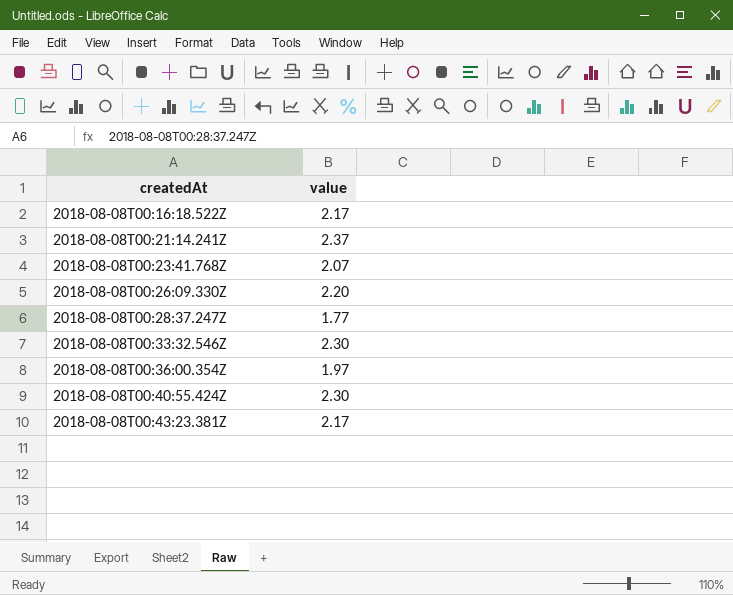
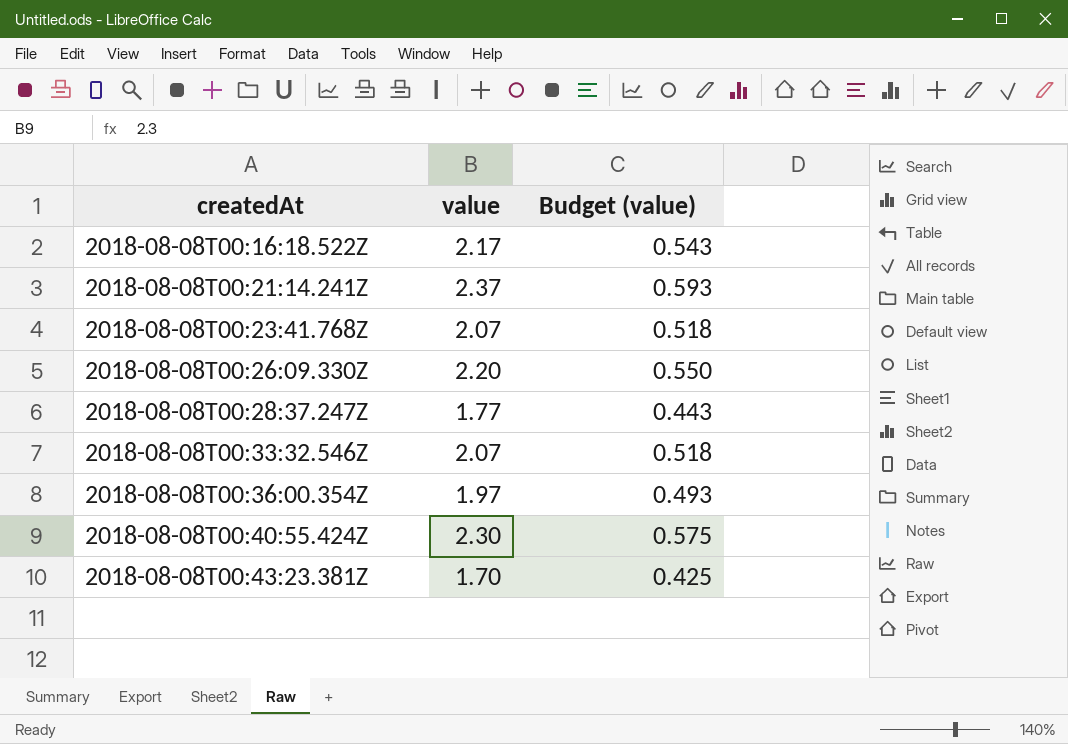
column Budget (value) | formula: none -> [value] * 0.25
2018-08-08T00:33:32.546Z | value: 2.30 -> 2.07
2018-08-08T00:43:23.381Z | value: 2.17 -> 1.70

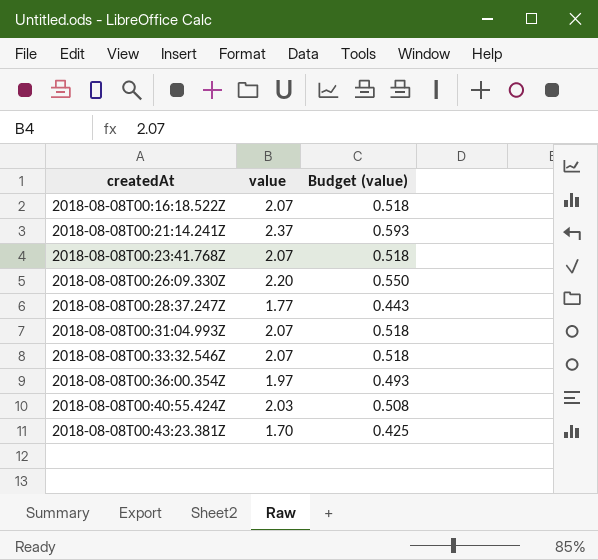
2018-08-08T00:16:18.522Z | value: 2.17 -> 2.07
2018-08-08T00:16:18.522Z | Budget (value): 0.543 -> 0.518
row 2018-08-08T00:31:04.993Z: none -> 2.07 | 0.518
2018-08-08T00:40:55.424Z | value: 2.30 -> 2.03
2018-08-08T00:40:55.424Z | Budget (value): 0.575 -> 0.508

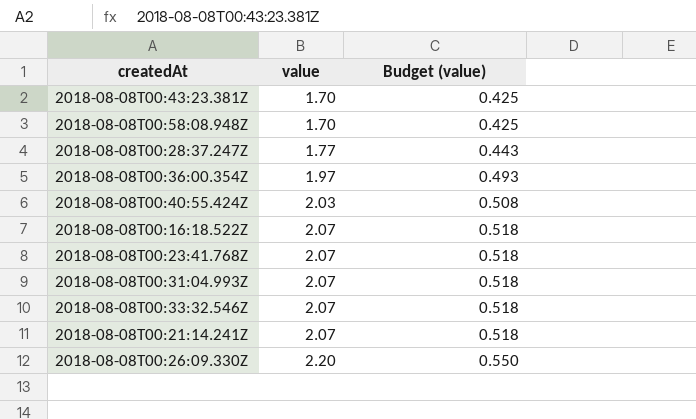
row order: createdAt ascending -> value ascending
row 2018-08-08T00:58:08.948Z: none -> 1.70 | 0.425
2018-08-08T00:21:14.241Z | value: 2.37 -> 2.07
2018-08-08T00:21:14.241Z | Budget (value): 0.593 -> 0.518

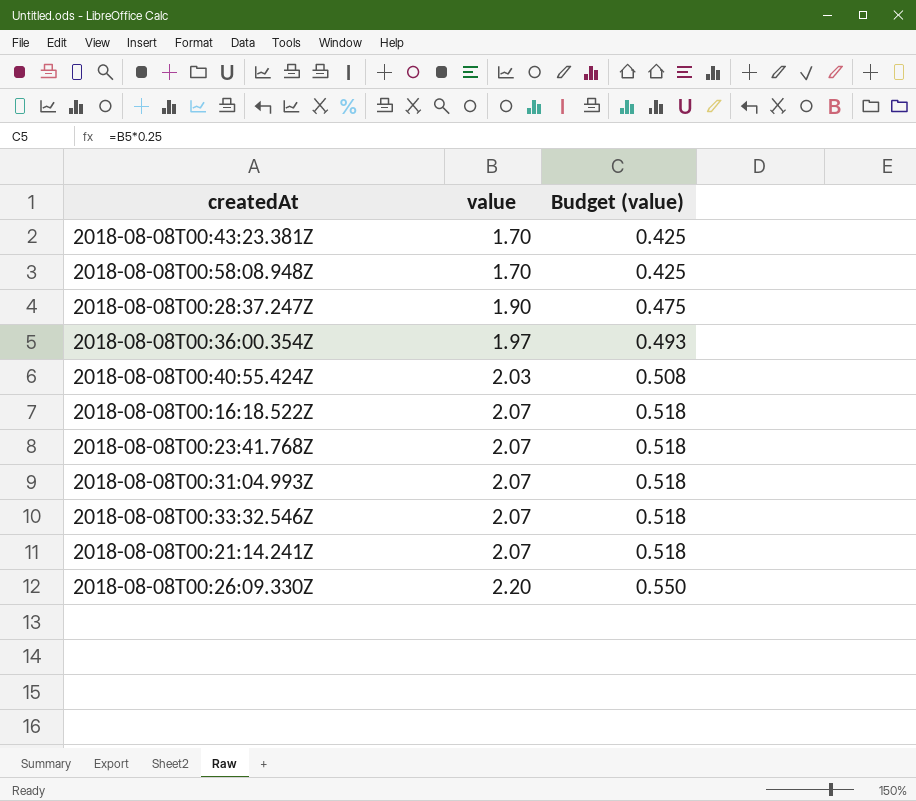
2018-08-08T00:28:37.247Z | value: 1.77 -> 1.90
2018-08-08T00:28:37.247Z | Budget (value): 0.443 -> 0.475

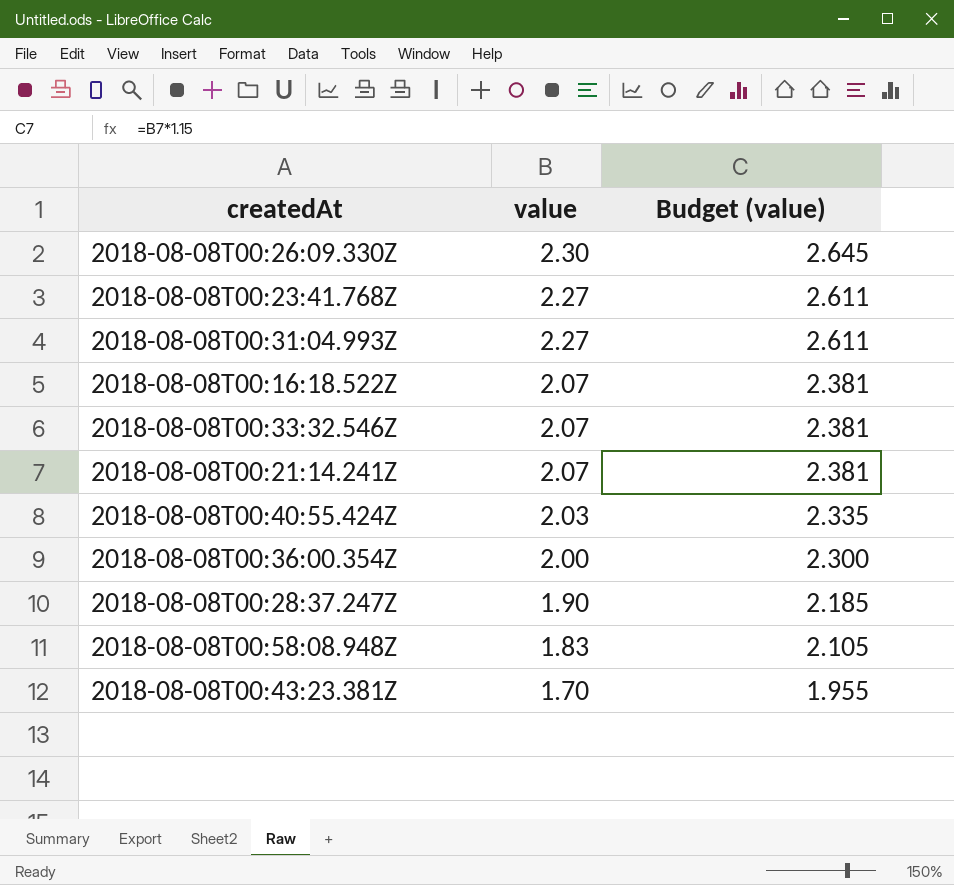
row order: value ascending -> value descending
column Budget (value) | formula: [value] * 0.25 -> [value] * 1.15
2018-08-08T00:26:09.330Z | value: 2.20 -> 2.30
2018-08-08T00:23:41.768Z | value: 2.07 -> 2.27
2018-08-08T00:31:04.993Z | value: 2.07 -> 2.27
2018-08-08T00:36:00.354Z | value: 1.97 -> 2.00
2018-08-08T00:58:08.948Z | value: 1.70 -> 1.83

